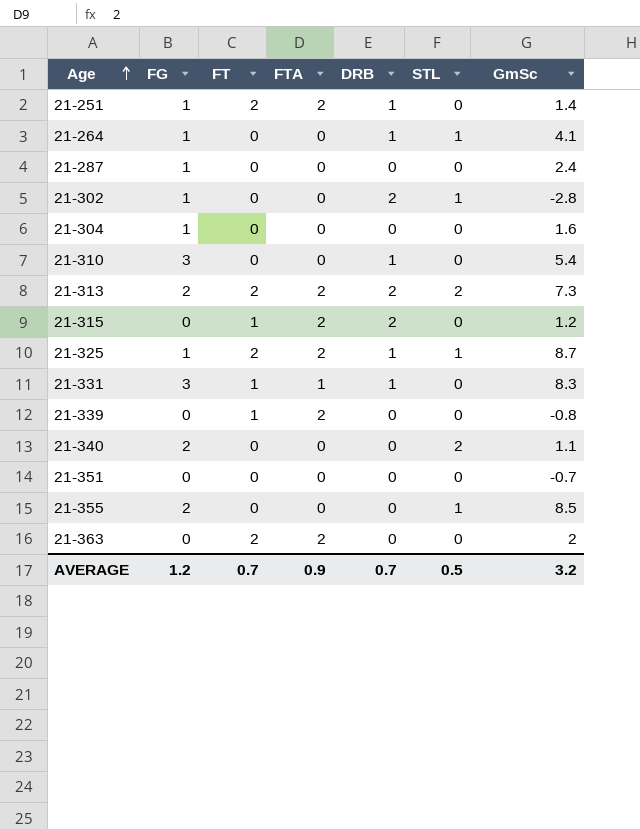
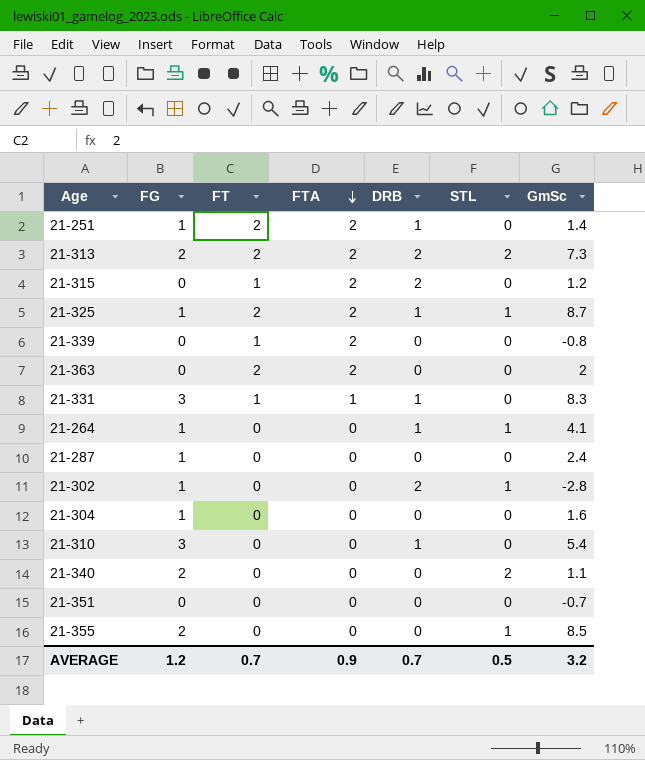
row order: Age ascending -> FTA descending

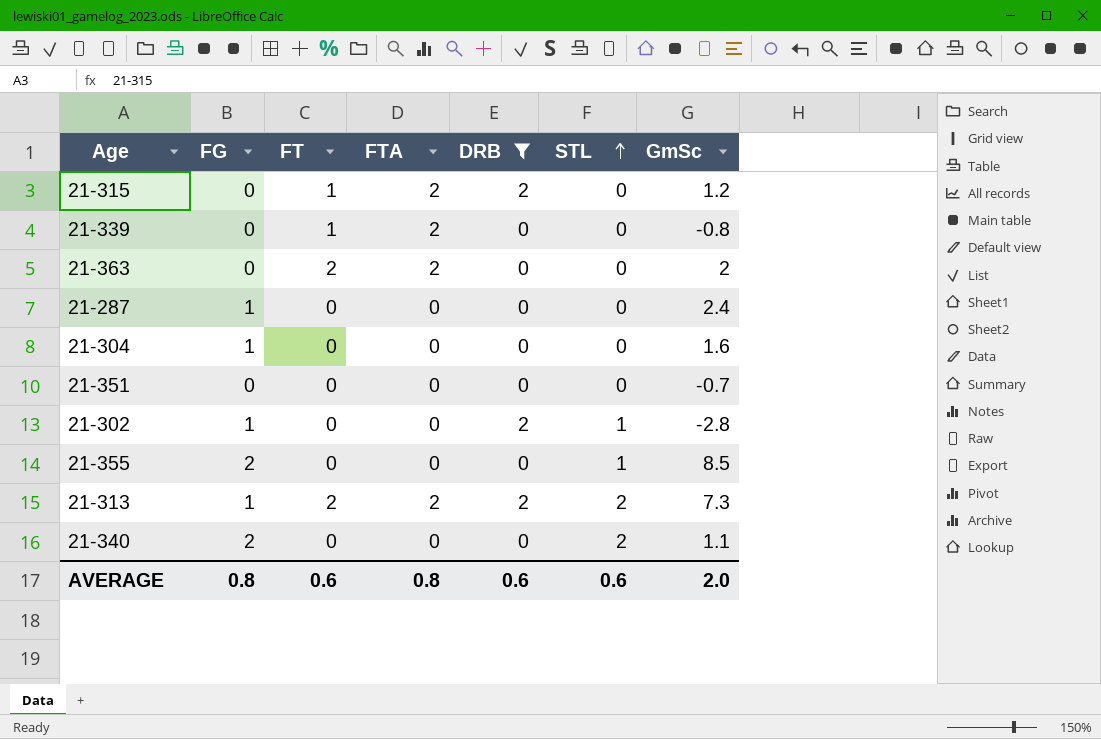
filter: none -> DRB != 1
row order: FTA descending -> STL ascending
21-313 | FG: 2 -> 1
AVERAGE | FG: 1.2 -> 0.8
AVERAGE | FT: 0.7 -> 0.6
AVERAGE | FTA: 0.9 -> 0.8
AVERAGE | DRB: 0.7 -> 0.6
AVERAGE | STL: 0.5 -> 0.6
AVERAGE | GmSc: 3.2 -> 2.0

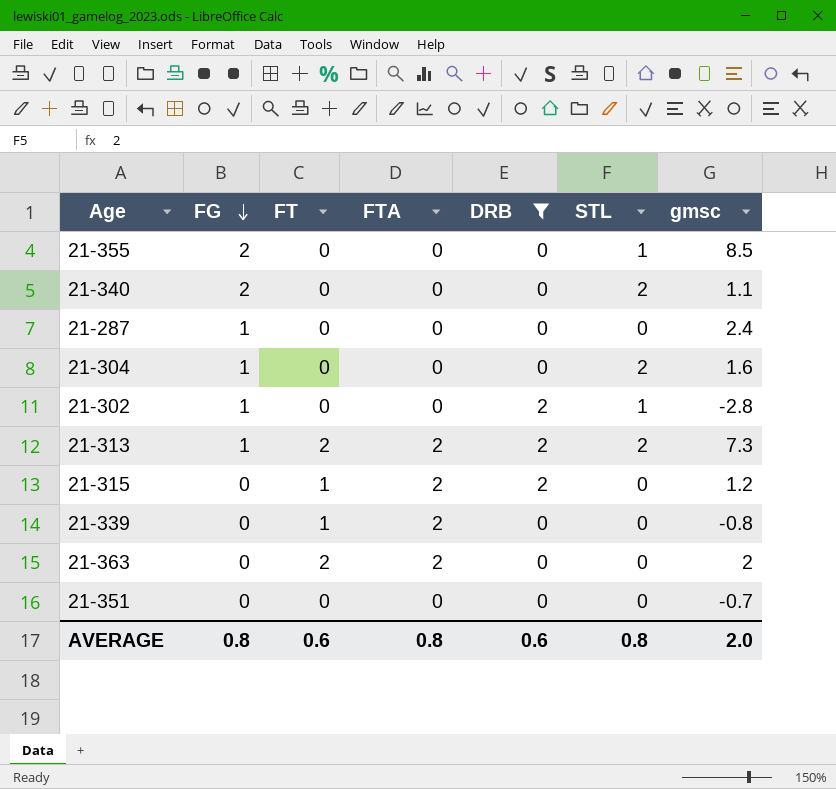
row order: STL ascending -> FG descending
column name: GmSc -> gmsc
21-304 | STL: 0 -> 2
AVERAGE | STL: 0.6 -> 0.8

